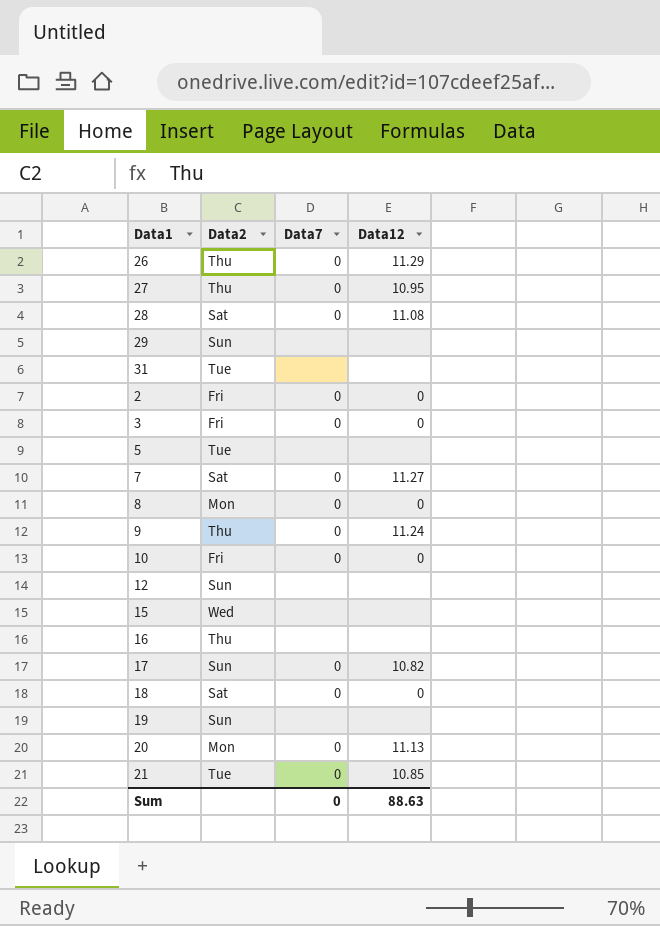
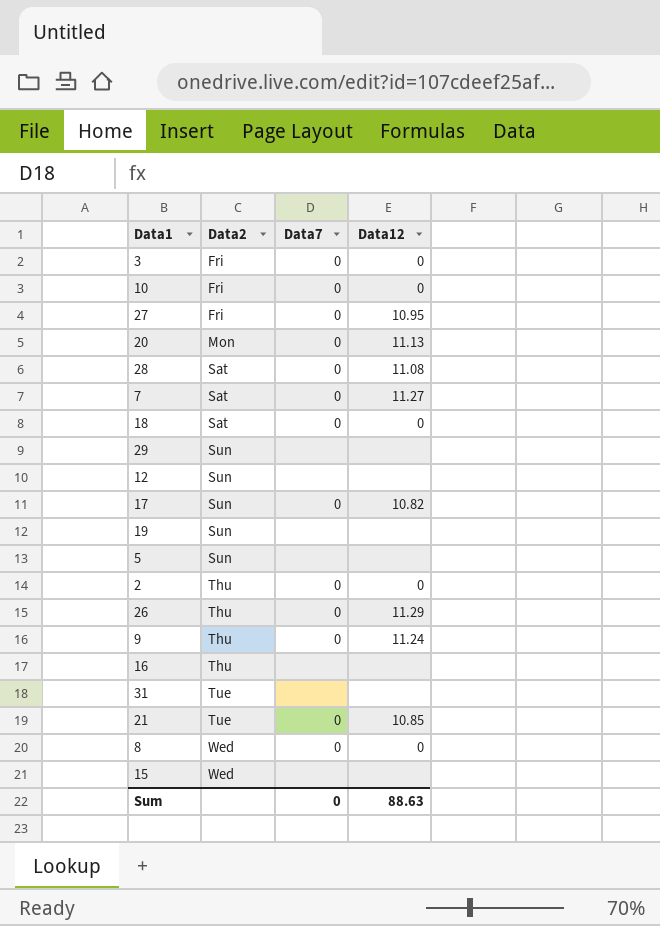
row order: none -> Data2 ascending
27 | Data2: Thu -> Fri
5 | Data2: Tue -> Sun
2 | Data2: Fri -> Thu
8 | Data2: Mon -> Wed

